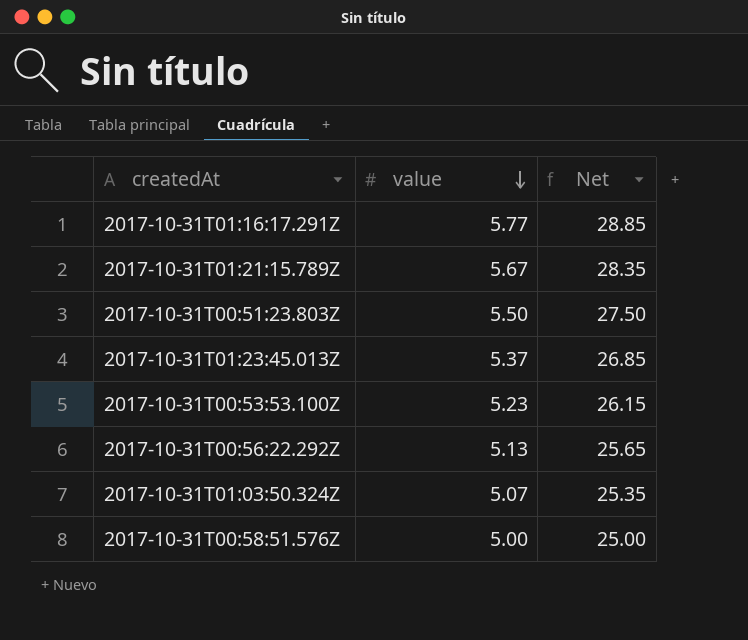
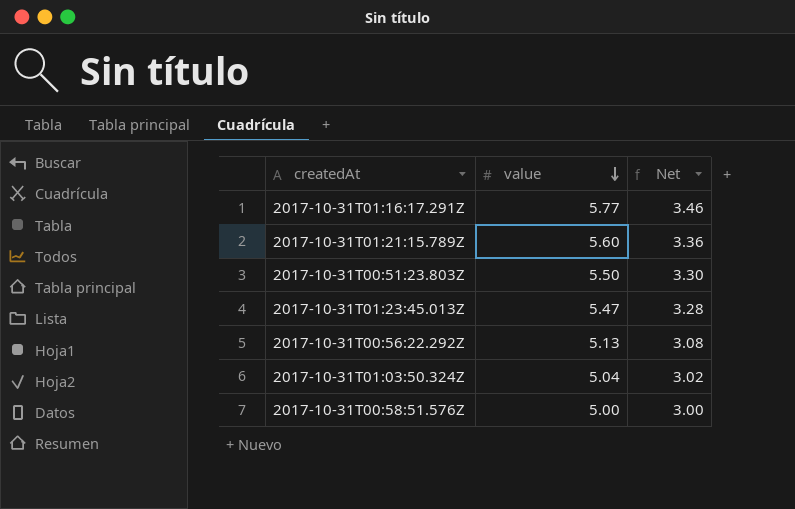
column Net | formula: [value] * 5 -> [value] * 0.6
row 2017-10-31T00:53:53.100Z: 5.23 | 26.15 -> none
2017-10-31T01:21:15.789Z | value: 5.67 -> 5.60
2017-10-31T01:23:45.013Z | value: 5.37 -> 5.47
2017-10-31T01:03:50.324Z | value: 5.07 -> 5.04

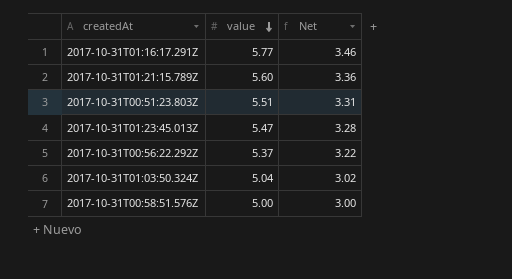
2017-10-31T00:51:23.803Z | value: 5.50 -> 5.51
2017-10-31T00:51:23.803Z | Net: 3.30 -> 3.31
2017-10-31T00:56:22.292Z | value: 5.13 -> 5.37
2017-10-31T00:56:22.292Z | Net: 3.08 -> 3.22

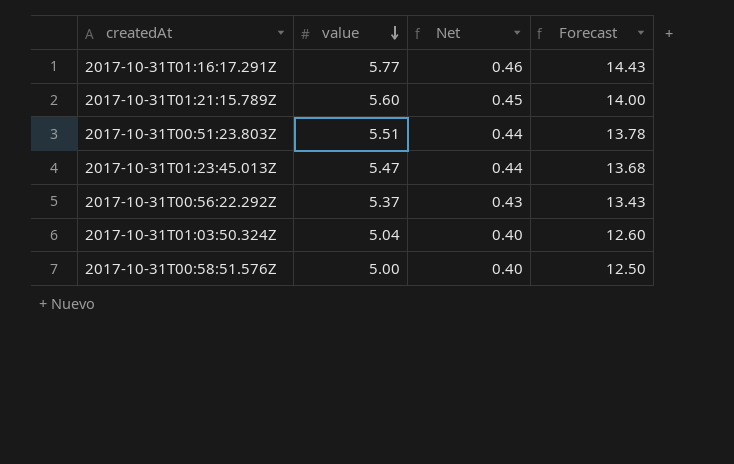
column Net | formula: [value] * 0.6 -> [value] * 0.08
column Forecast | formula: none -> [value] * 2.5

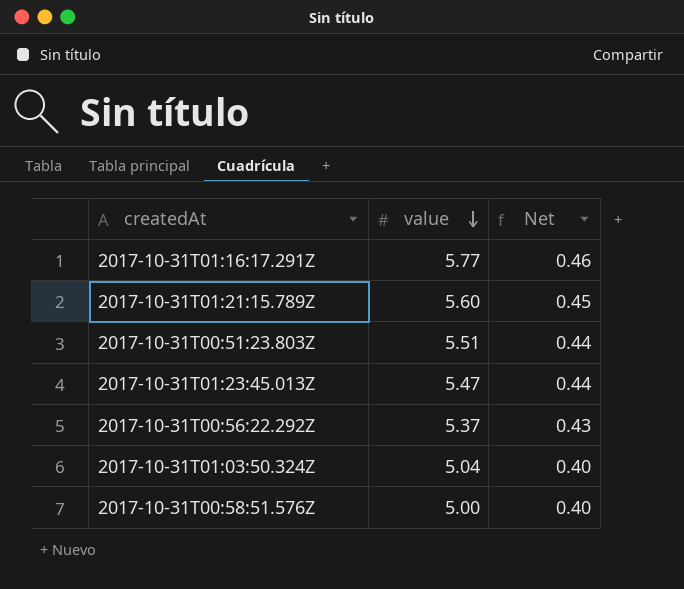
column Forecast | formula: [value] * 2.5 -> none

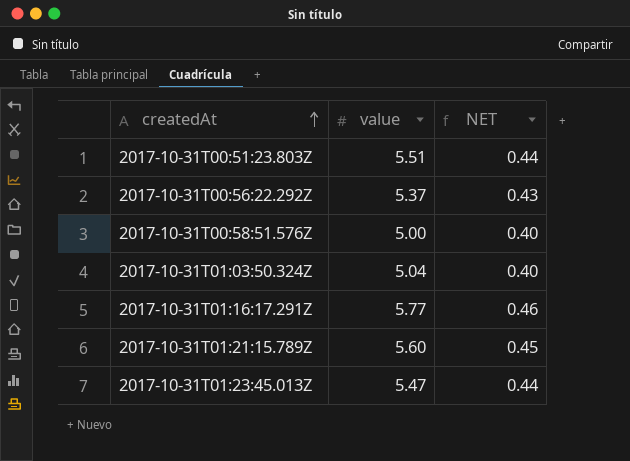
row order: value descending -> createdAt ascending
column name: Net -> NET

